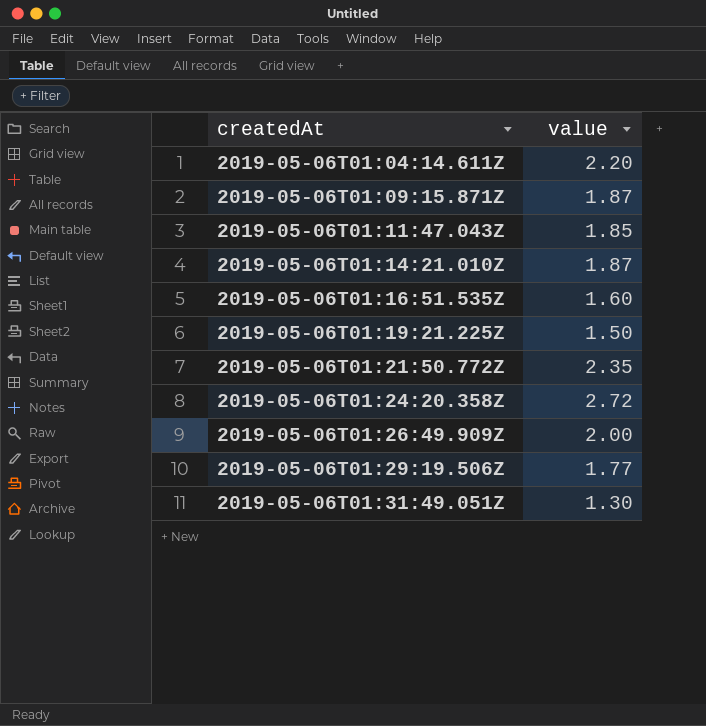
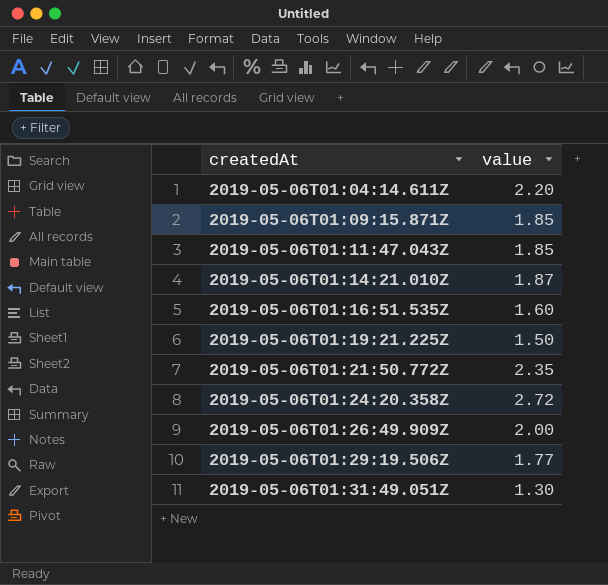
2019-05-06T01:09:15.871Z | value: 1.87 -> 1.85

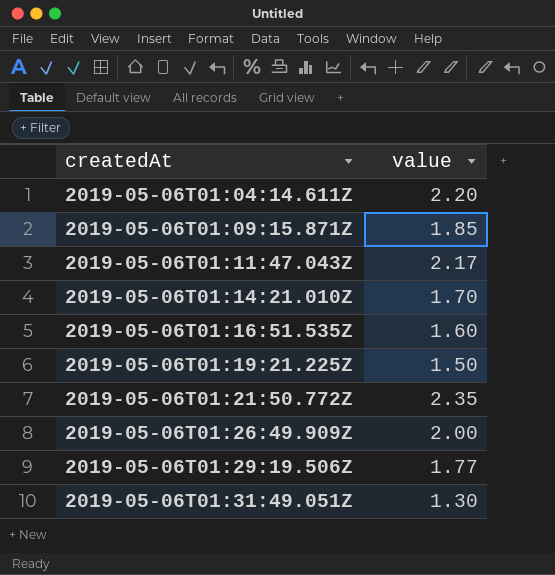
row 2019-05-06T01:24:20.358Z: 2.72 -> none
2019-05-06T01:11:47.043Z | value: 1.85 -> 2.17
2019-05-06T01:14:21.010Z | value: 1.87 -> 1.70

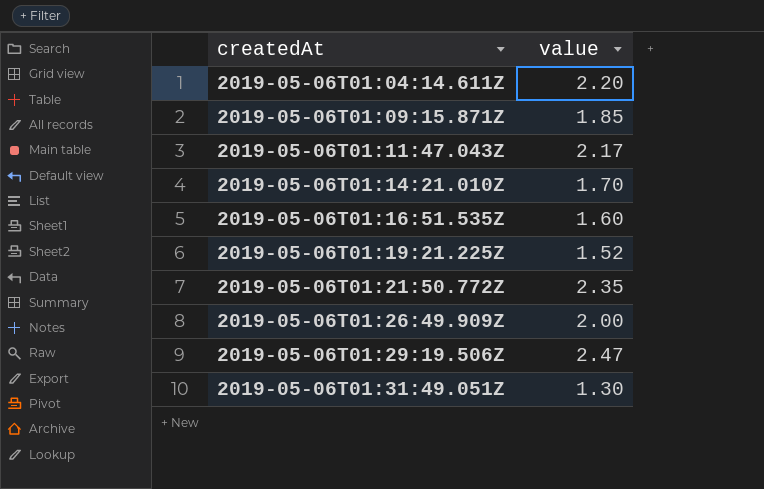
2019-05-06T01:19:21.225Z | value: 1.50 -> 1.52
2019-05-06T01:29:19.506Z | value: 1.77 -> 2.47

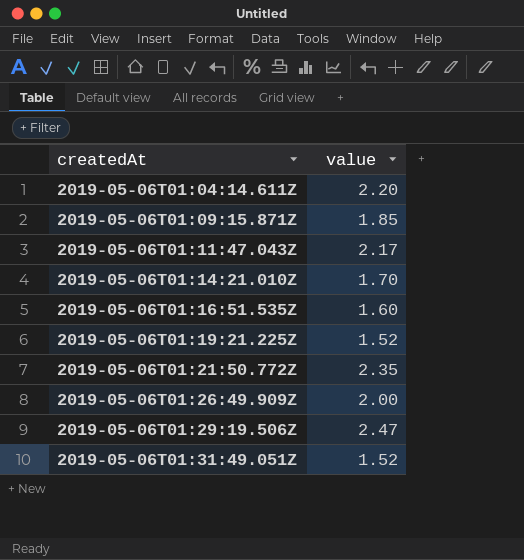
2019-05-06T01:31:49.051Z | value: 1.30 -> 1.52

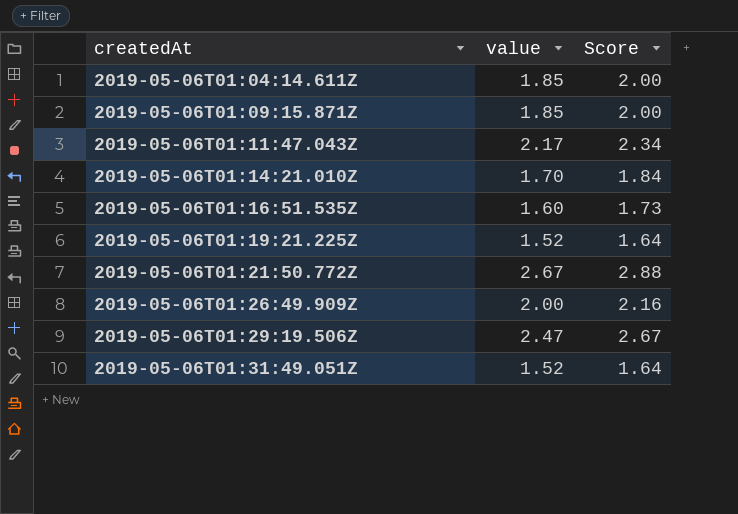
column Score | formula: none -> [value] * 1.08
2019-05-06T01:04:14.611Z | value: 2.20 -> 1.85
2019-05-06T01:21:50.772Z | value: 2.35 -> 2.67

